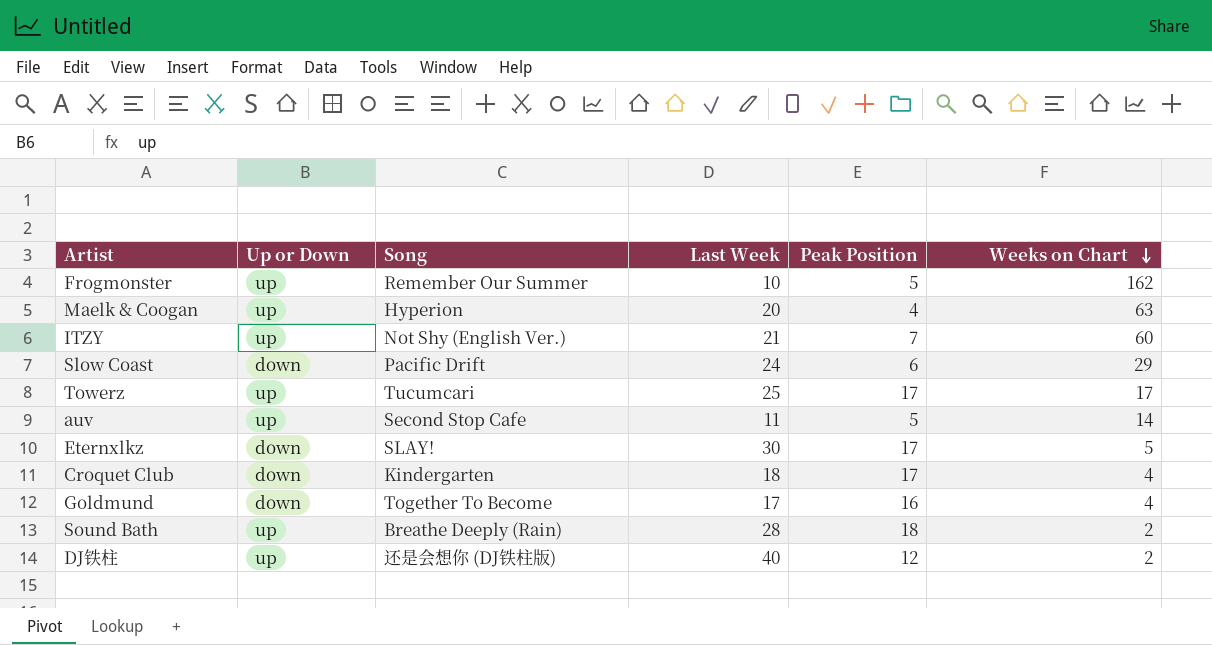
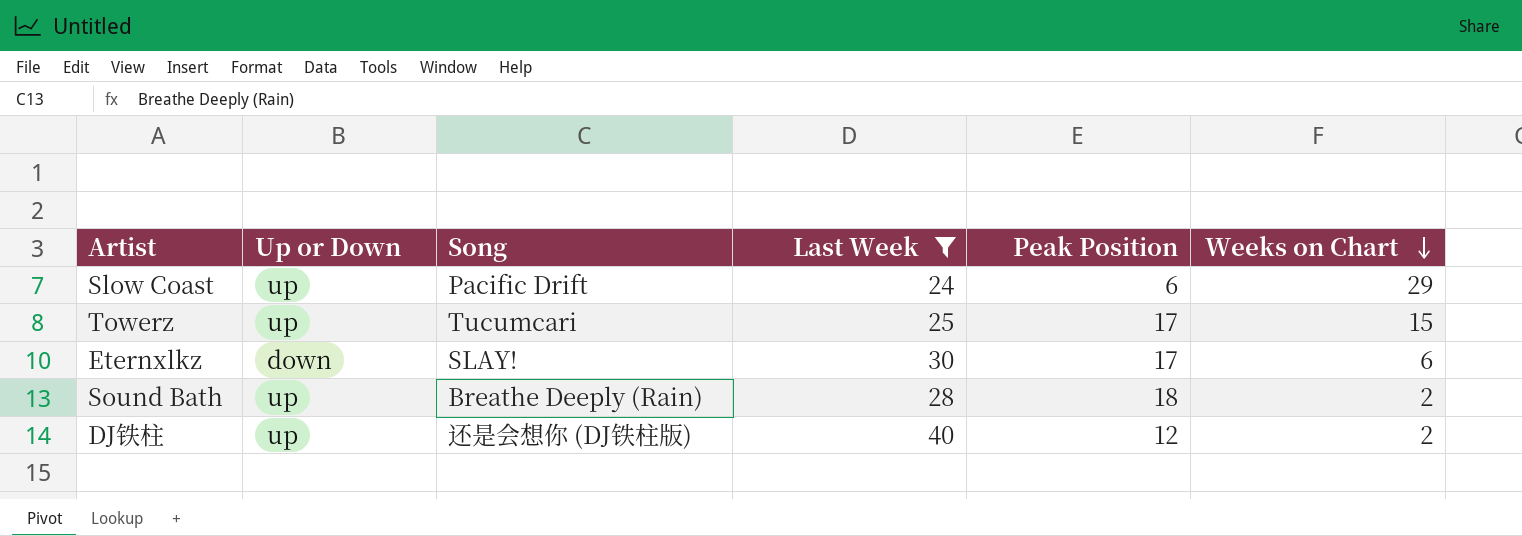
filter: none -> Last Week >= 24
Slow Coast | Up or Down: down -> up
Towerz | Weeks on Chart: 17 -> 15
Eternxlkz | Weeks on Chart: 5 -> 6

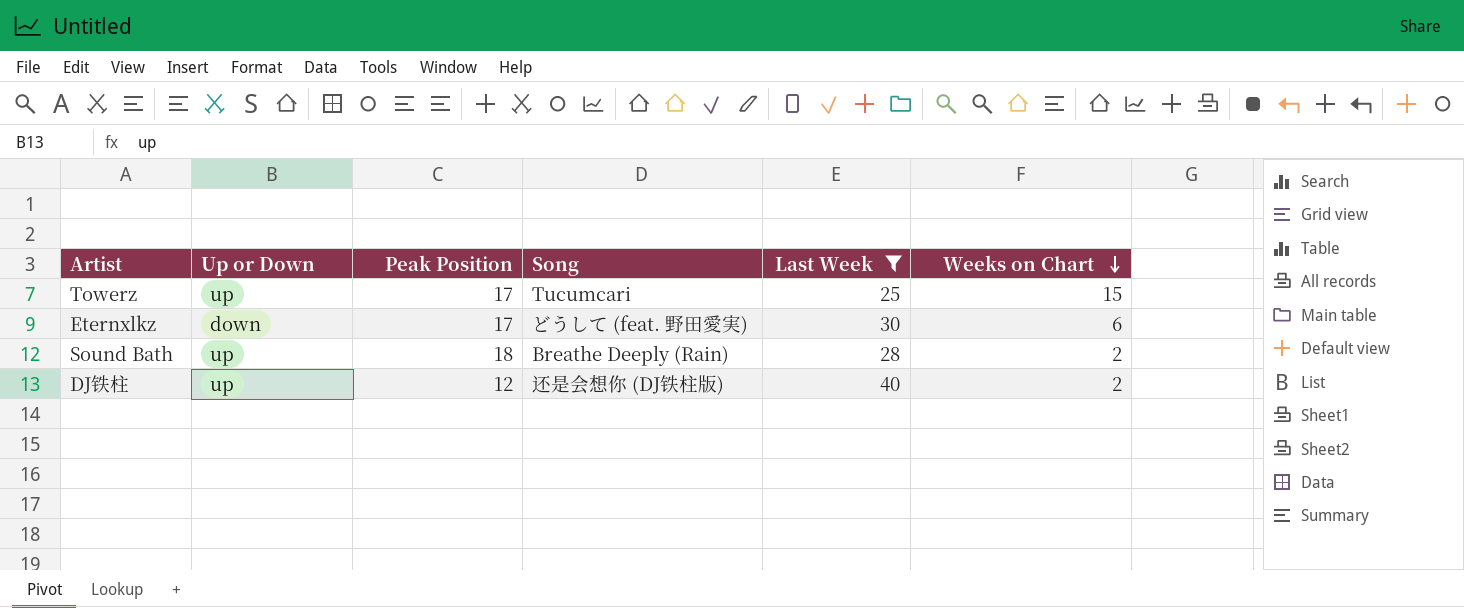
column Peak Position | position: 5 -> 3
row Slow Coast: up | Pacific Drift | 24 | 6 | 29 -> none
Eternxlkz | Song: SLAY! -> どうして (feat. 野田愛実)

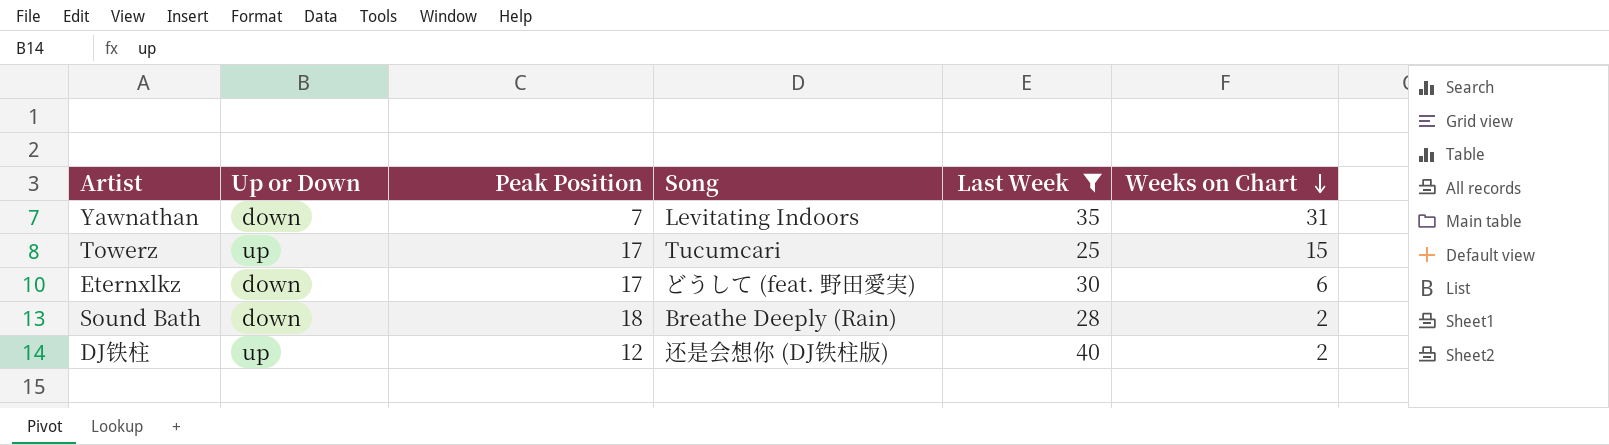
row Yawnathan: none -> down | 7 | Levitating Indoors | 35 | 31
Sound Bath | Up or Down: up -> down

